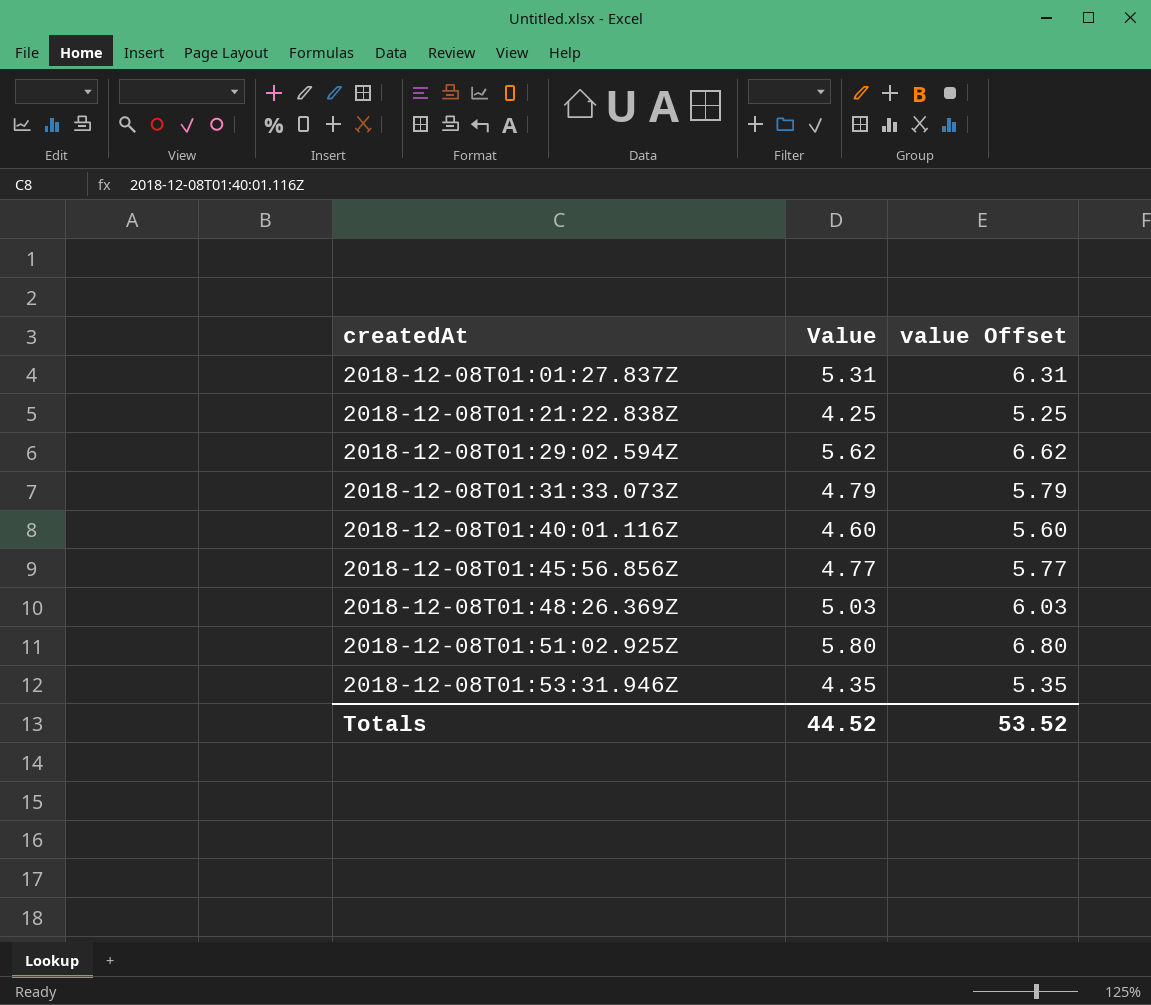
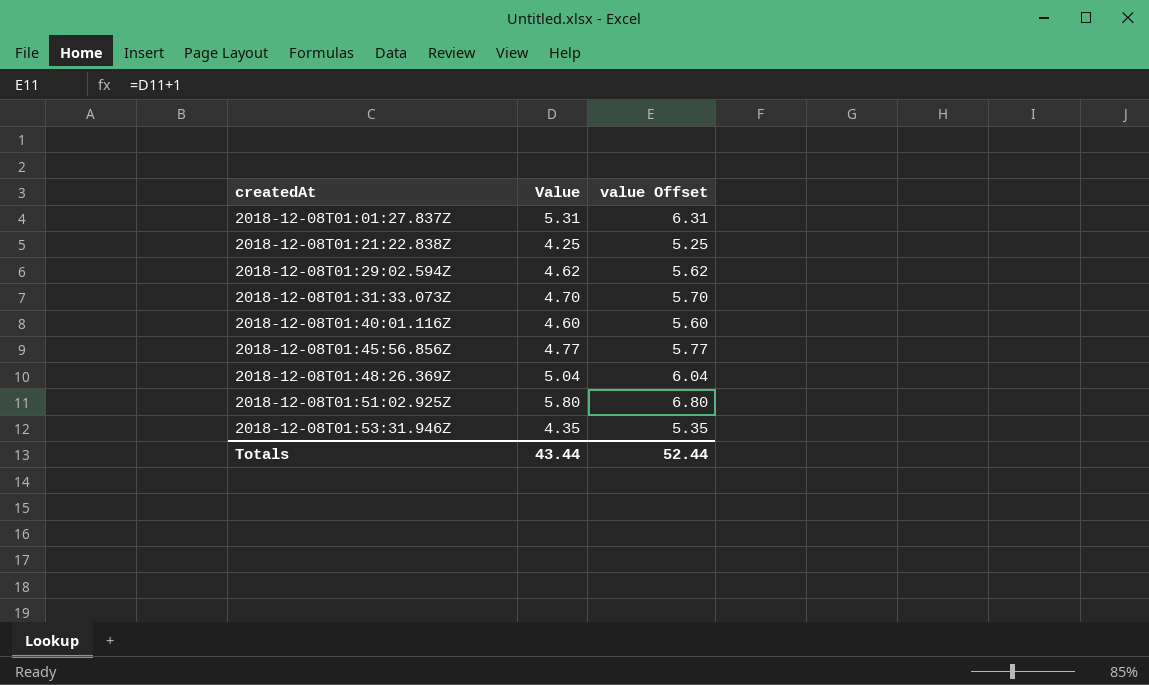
2018-12-08T01:29:02.594Z | Value: 5.62 -> 4.62
2018-12-08T01:29:02.594Z | value Offset: 6.62 -> 5.62
2018-12-08T01:31:33.073Z | Value: 4.79 -> 4.70
2018-12-08T01:31:33.073Z | value Offset: 5.79 -> 5.70
2018-12-08T01:48:26.369Z | Value: 5.03 -> 5.04
2018-12-08T01:48:26.369Z | value Offset: 6.03 -> 6.04
Totals | Value: 44.52 -> 43.44
Totals | value Offset: 53.52 -> 52.44

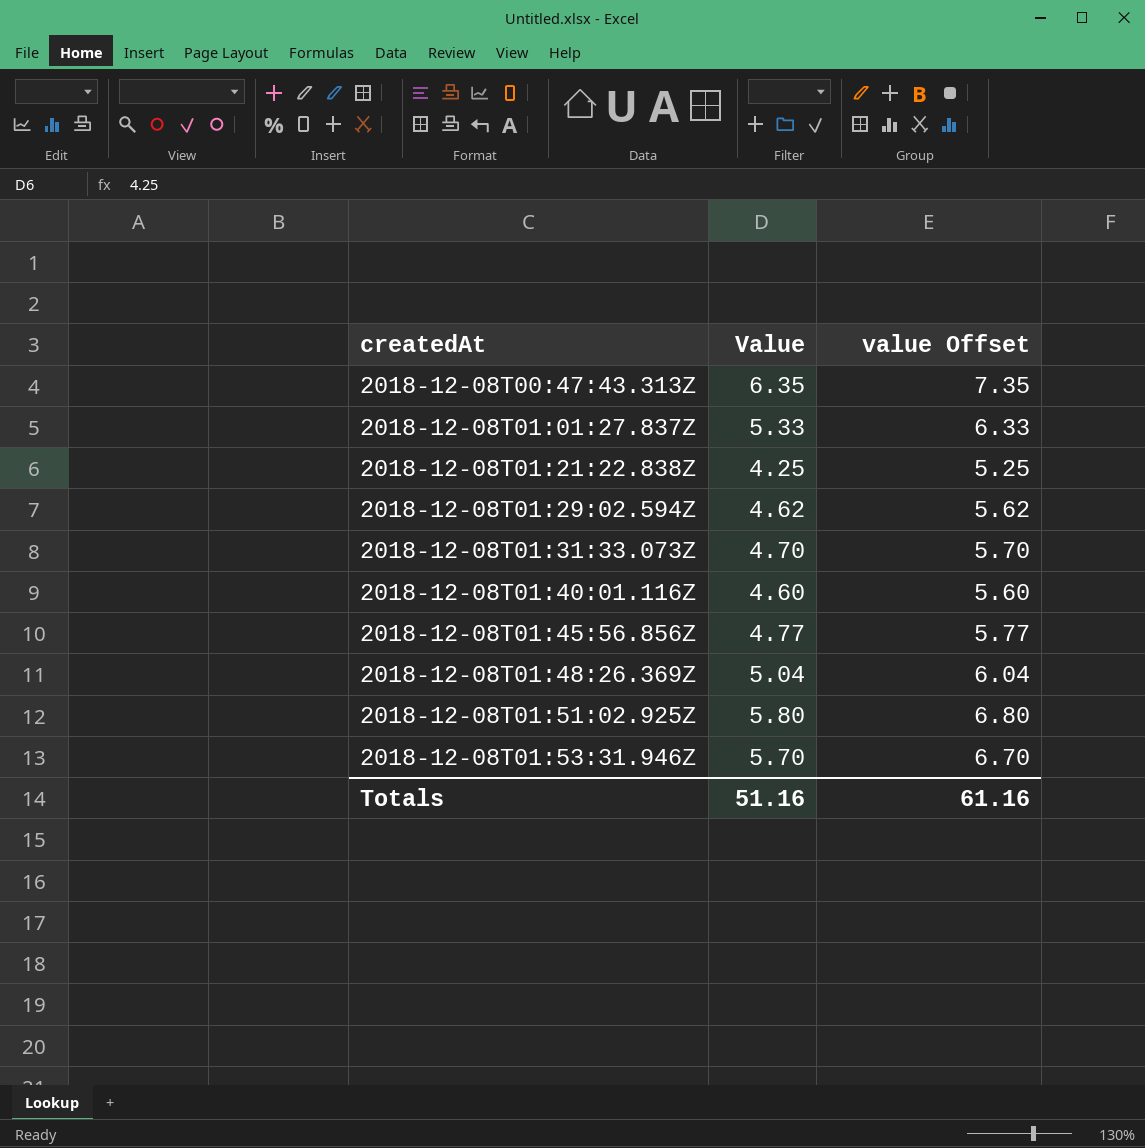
row 2018-12-08T00:47:43.313Z: none -> 6.35 | 7.35
2018-12-08T01:01:27.837Z | Value: 5.31 -> 5.33
2018-12-08T01:01:27.837Z | value Offset: 6.31 -> 6.33
2018-12-08T01:53:31.946Z | Value: 4.35 -> 5.70
2018-12-08T01:53:31.946Z | value Offset: 5.35 -> 6.70
Totals | Value: 43.44 -> 51.16
Totals | value Offset: 52.44 -> 61.16

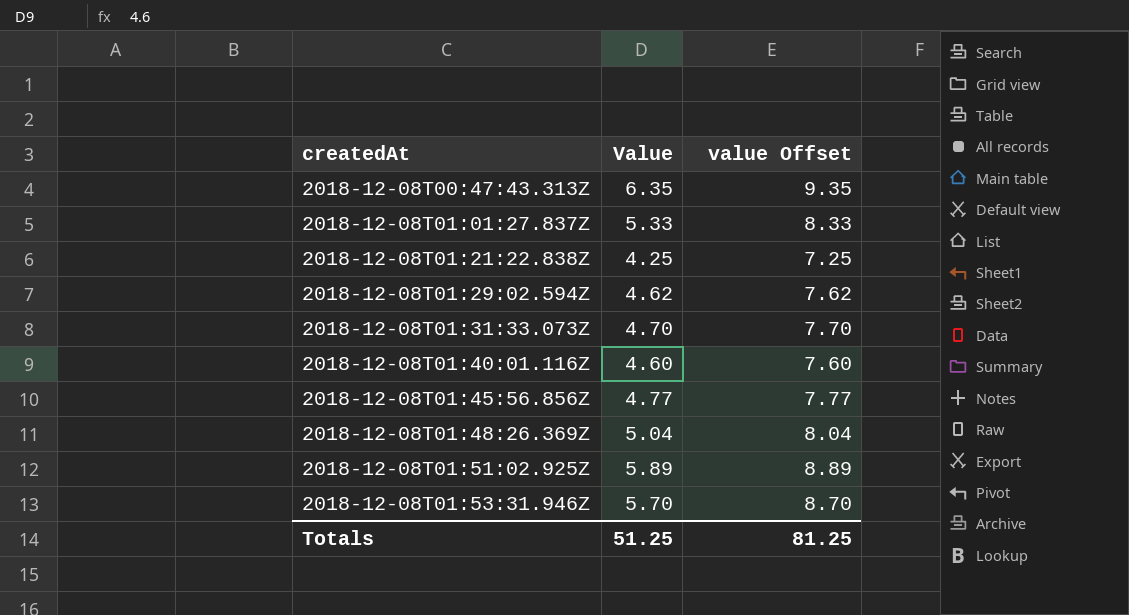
column value Offset | formula: [Value] + 1 -> [Value] + 3
2018-12-08T01:51:02.925Z | Value: 5.80 -> 5.89
Totals | Value: 51.16 -> 51.25
Totals | value Offset: 61.16 -> 81.25

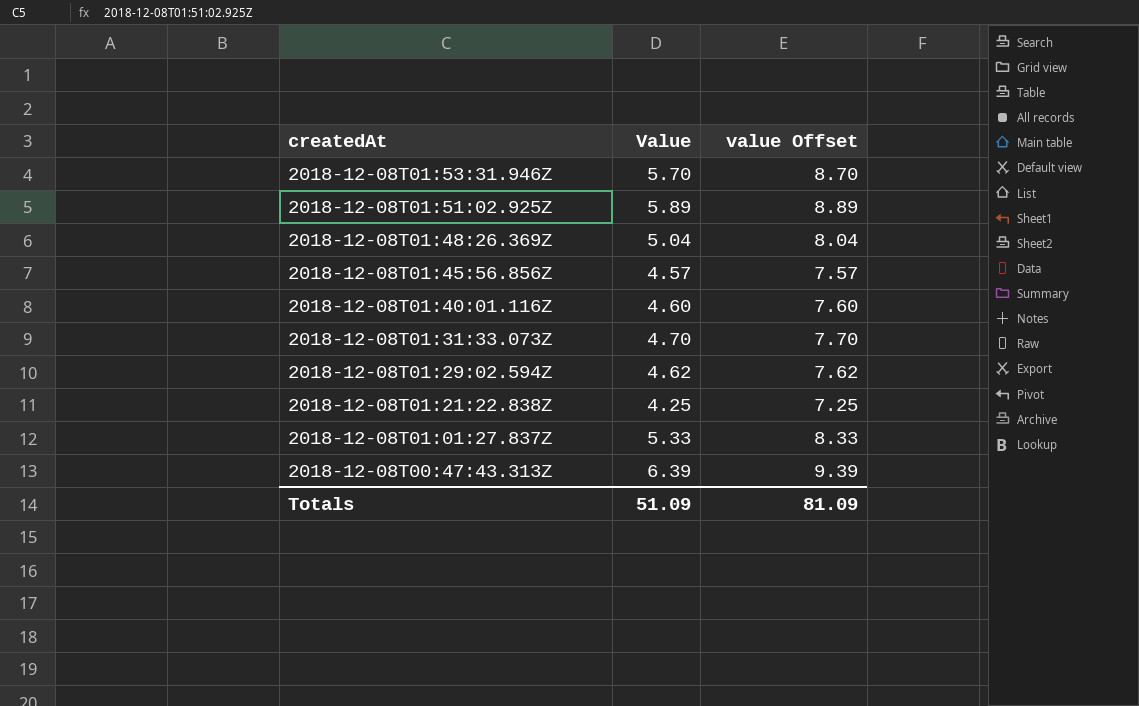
row order: createdAt ascending -> createdAt descending
2018-12-08T01:45:56.856Z | Value: 4.77 -> 4.57
2018-12-08T01:45:56.856Z | value Offset: 7.77 -> 7.57
2018-12-08T00:47:43.313Z | Value: 6.35 -> 6.39
2018-12-08T00:47:43.313Z | value Offset: 9.35 -> 9.39
Totals | Value: 51.25 -> 51.09
Totals | value Offset: 81.25 -> 81.09

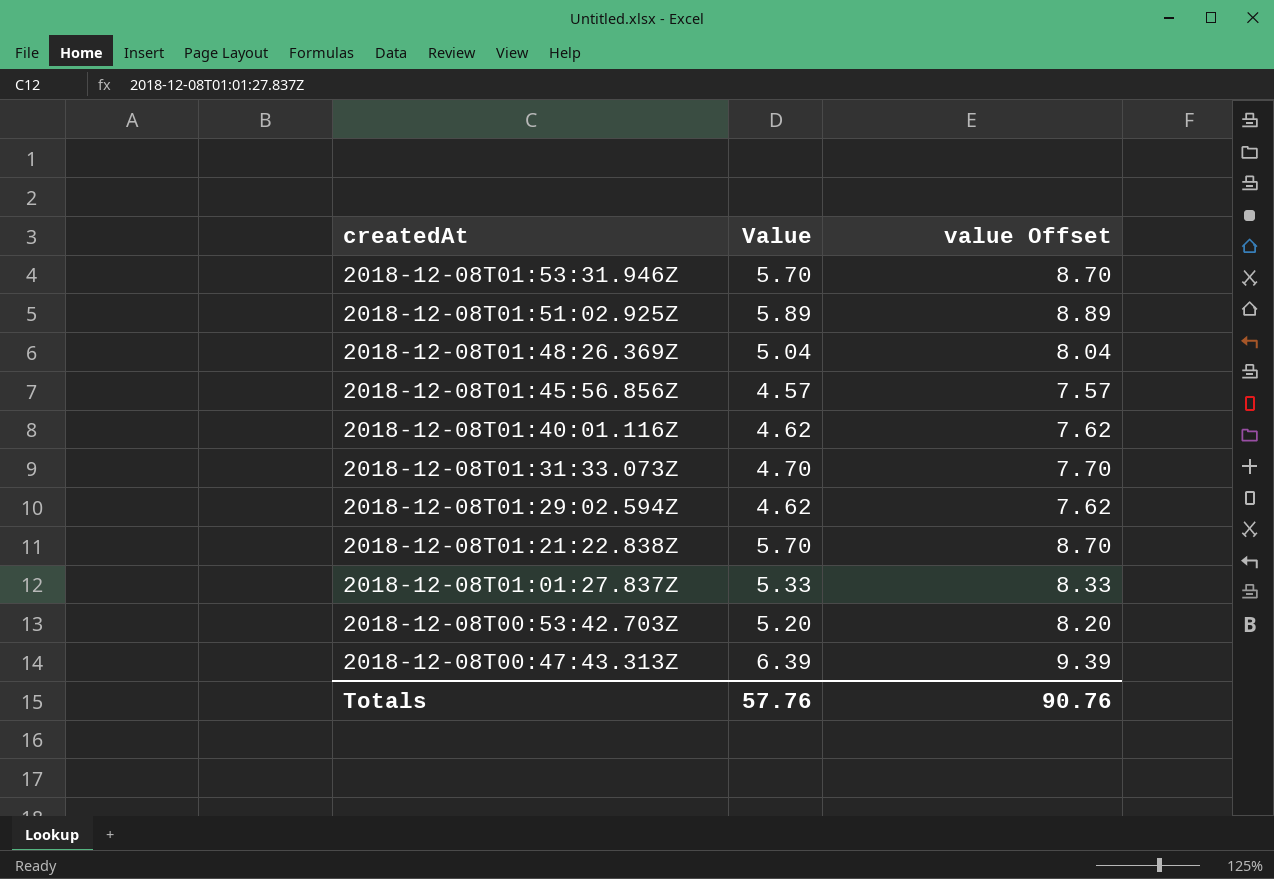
2018-12-08T01:40:01.116Z | Value: 4.60 -> 4.62
2018-12-08T01:40:01.116Z | value Offset: 7.60 -> 7.62
2018-12-08T01:21:22.838Z | Value: 4.25 -> 5.70
2018-12-08T01:21:22.838Z | value Offset: 7.25 -> 8.70
row 2018-12-08T00:53:42.703Z: none -> 5.20 | 8.20
Totals | Value: 51.09 -> 57.76
Totals | value Offset: 81.09 -> 90.76

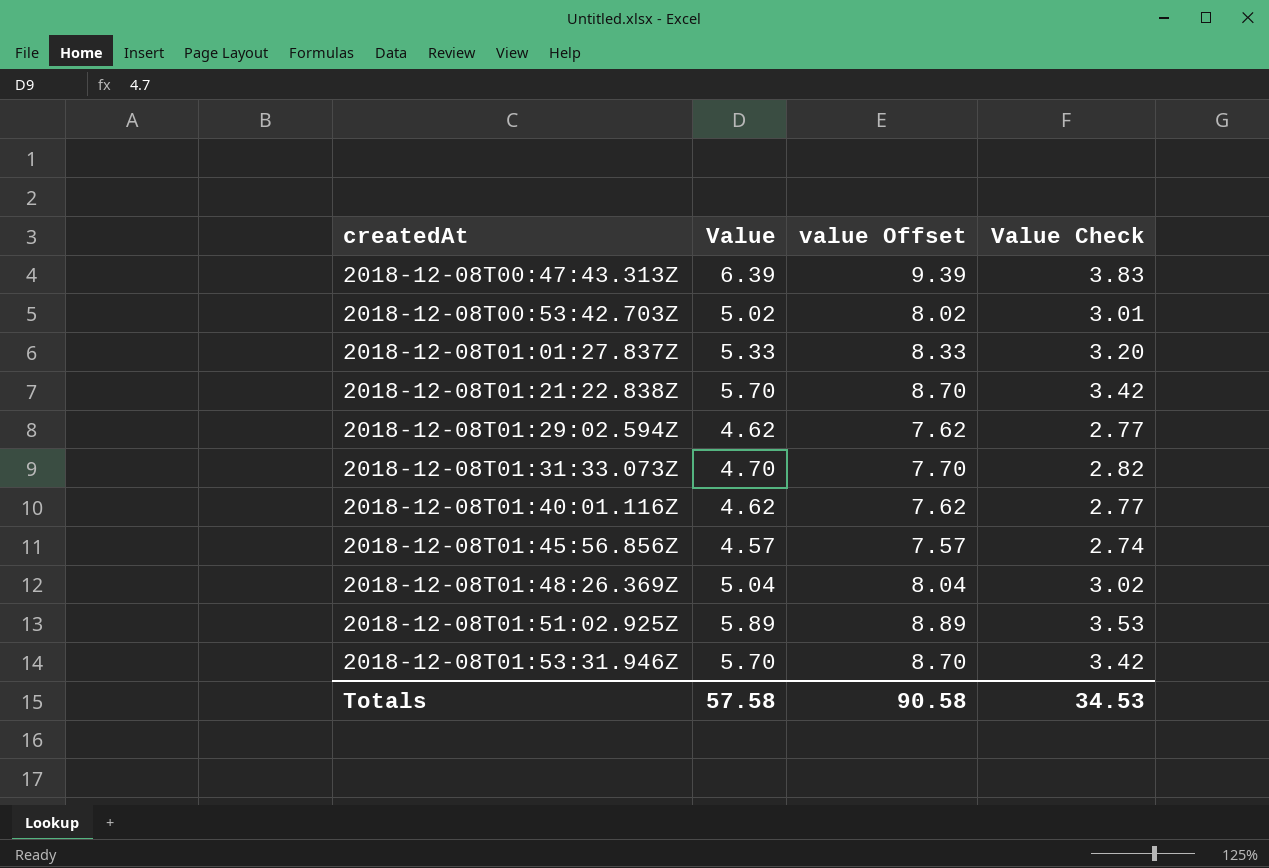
row order: createdAt descending -> createdAt ascending
column Value Check | formula: none -> [Value] * 0.6
2018-12-08T00:53:42.703Z | Value: 5.20 -> 5.02
2018-12-08T00:53:42.703Z | value Offset: 8.20 -> 8.02
Totals | Value: 57.76 -> 57.58
Totals | value Offset: 90.76 -> 90.58

